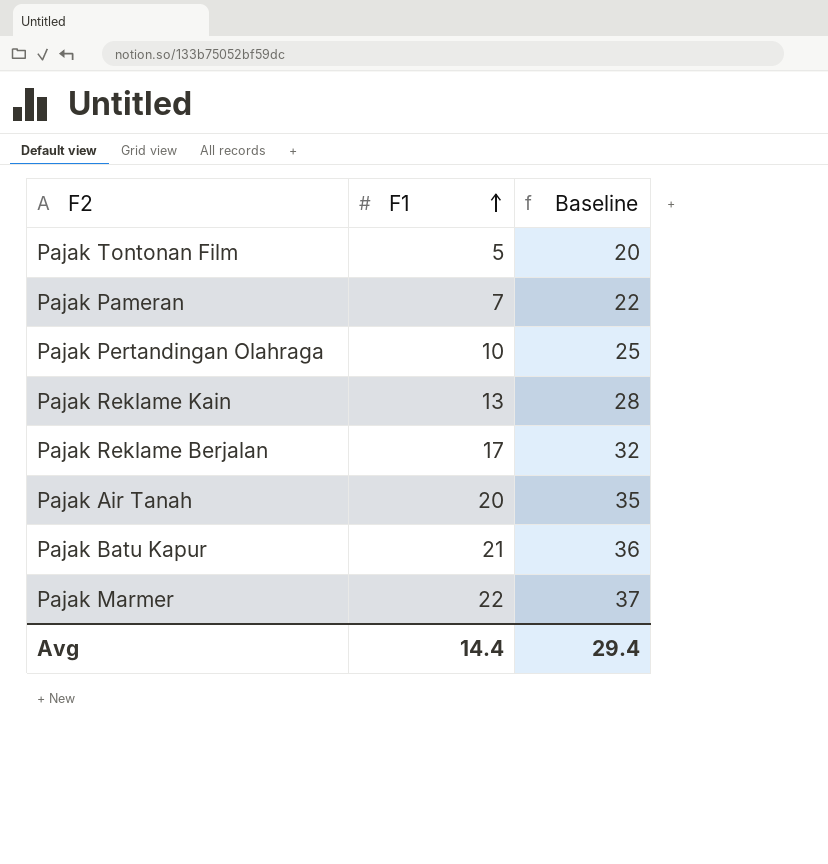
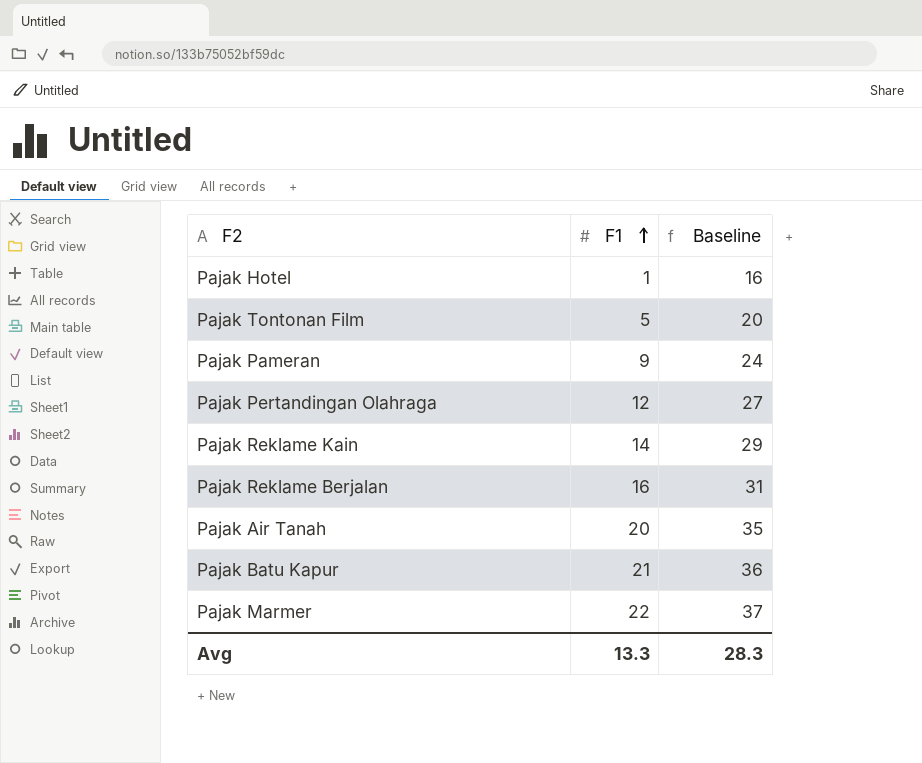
row Pajak Hotel: none -> 1 | 16
Pajak Pameran | F1: 7 -> 9
Pajak Pameran | Baseline: 22 -> 24
Pajak Pertandingan Olahraga | F1: 10 -> 12
Pajak Pertandingan Olahraga | Baseline: 25 -> 27
Pajak Reklame Kain | F1: 13 -> 14
Pajak Reklame Kain | Baseline: 28 -> 29
Pajak Reklame Berjalan | F1: 17 -> 16
Pajak Reklame Berjalan | Baseline: 32 -> 31
Avg | F1: 14.4 -> 13.3
Avg | Baseline: 29.4 -> 28.3

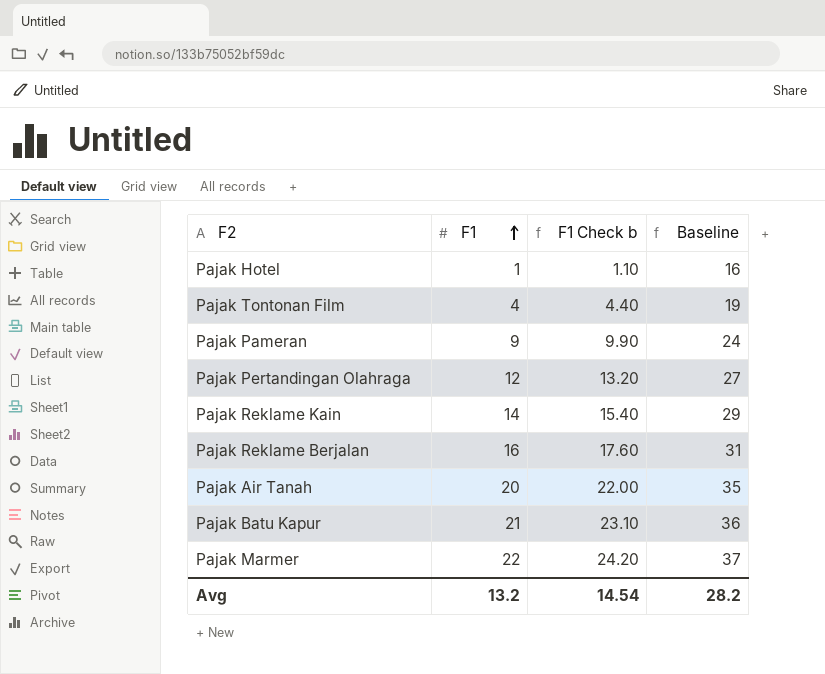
column F1 Check b | formula: none -> [F1] * 1.1
Pajak Tontonan Film | F1: 5 -> 4
Pajak Tontonan Film | Baseline: 20 -> 19
Avg | F1: 13.3 -> 13.2
Avg | Baseline: 28.3 -> 28.2

